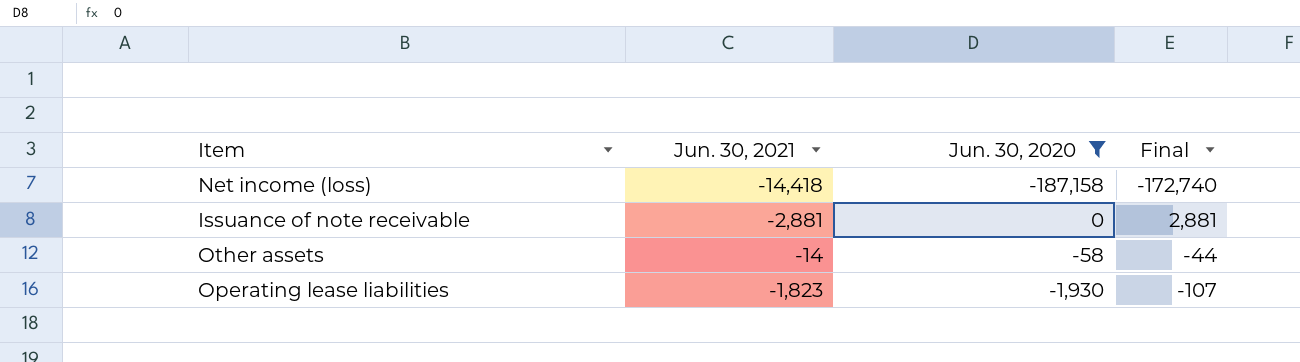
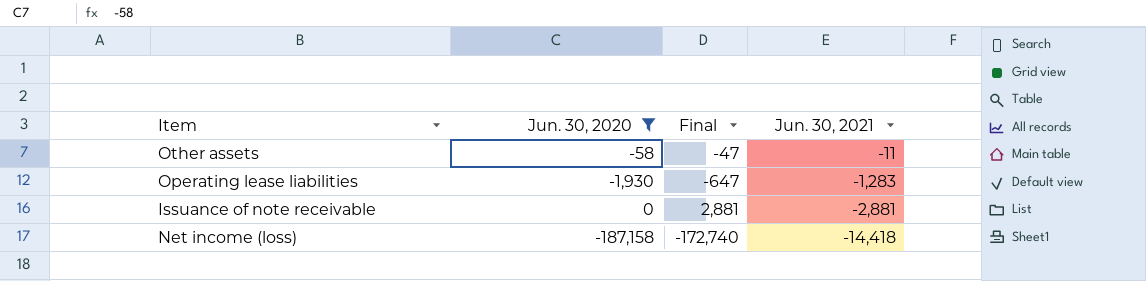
row order: none -> Jun. 30, 2021 descending
column Jun. 30, 2021 | position: 2 -> 4
Other assets | Final: -44 -> -47
Other assets | Jun. 30, 2021: -14 -> -11
Operating lease liabilities | Final: -107 -> -647
Operating lease liabilities | Jun. 30, 2021: -1,823 -> -1,283

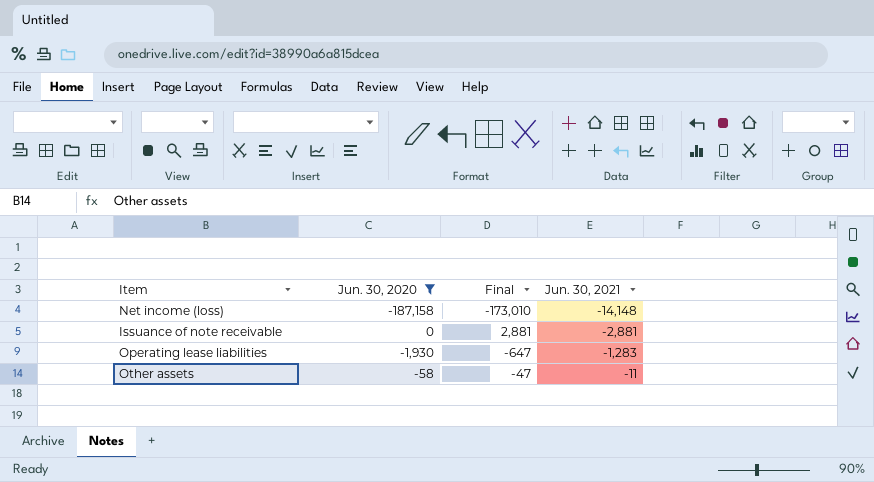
row order: Jun. 30, 2021 descending -> Jun. 30, 2021 ascending
Net income (loss) | Final: -172,740 -> -173,010
Net income (loss) | Jun. 30, 2021: -14,418 -> -14,148

